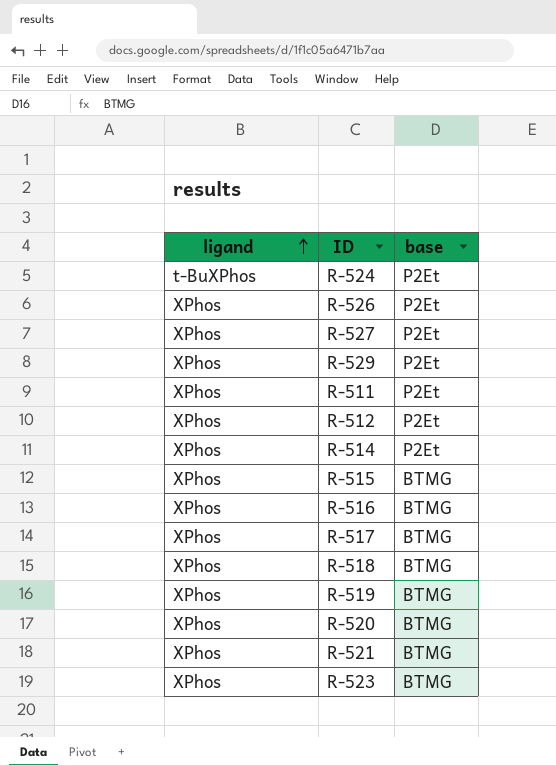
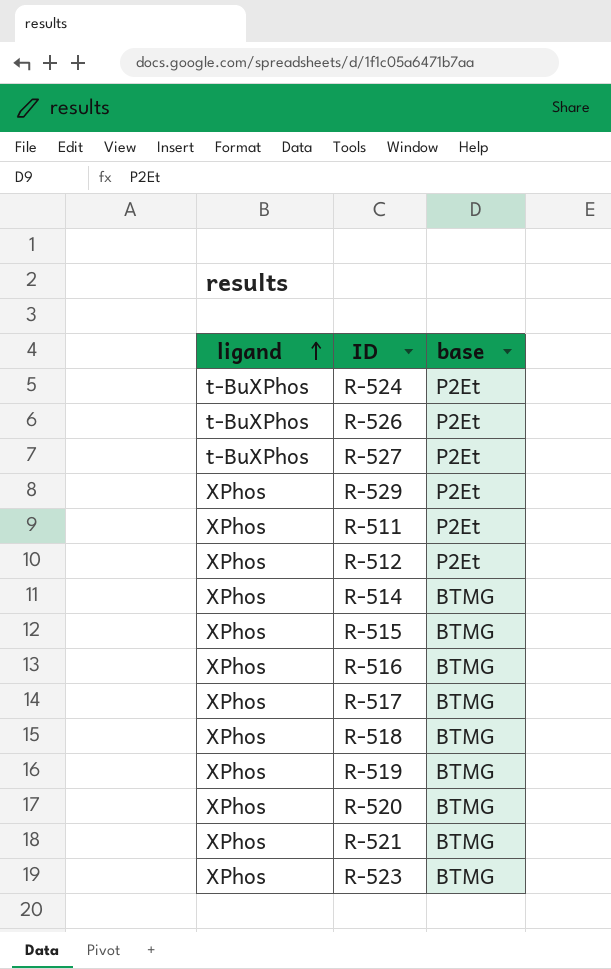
R-526 | ligand: XPhos -> t-BuXPhos
R-527 | ligand: XPhos -> t-BuXPhos
R-514 | base: P2Et -> BTMG

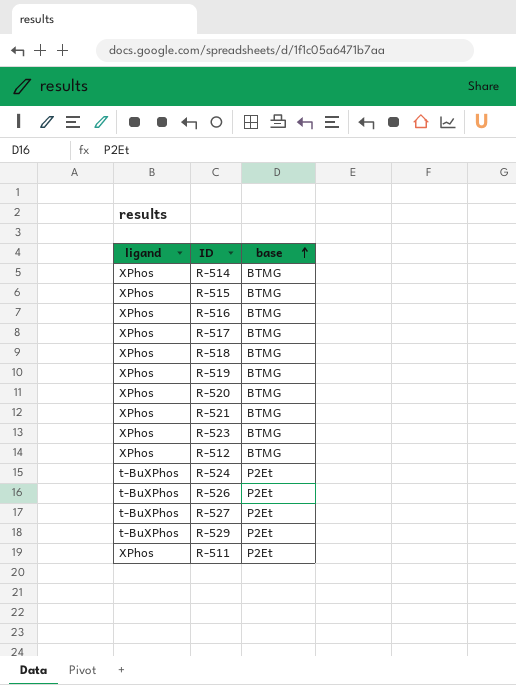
row order: ligand ascending -> base ascending
R-512 | base: P2Et -> BTMG
R-529 | ligand: XPhos -> t-BuXPhos

